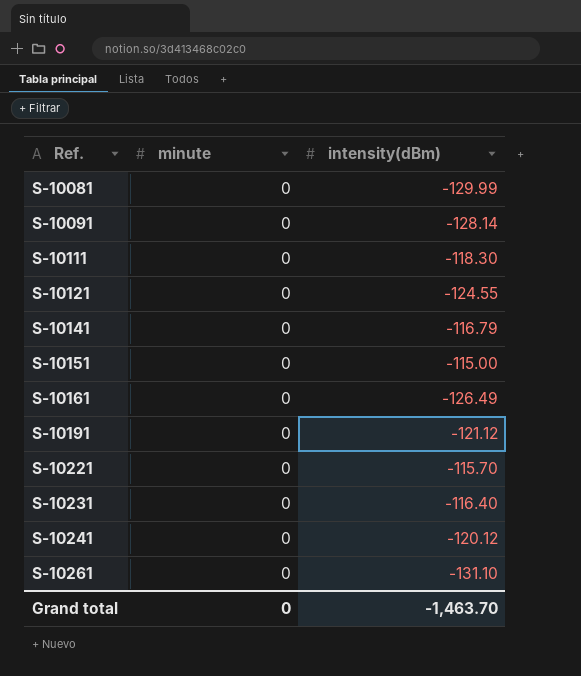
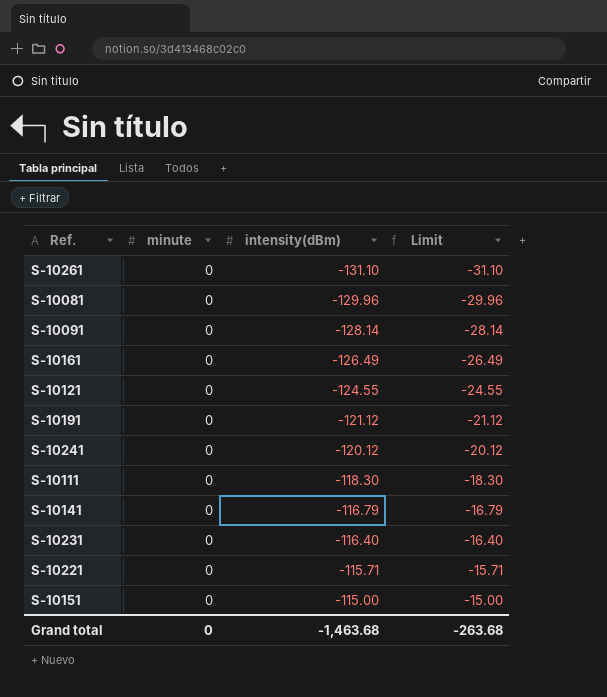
row order: Ref. ascending -> intensity(dBm) ascending
column Limit | formula: none -> [intensity(dBm)] + 100
S-10081 | intensity(dBm): -129.99 -> -129.96
S-10221 | intensity(dBm): -115.70 -> -115.71
Grand total | intensity(dBm): -1,463.70 -> -1,463.68

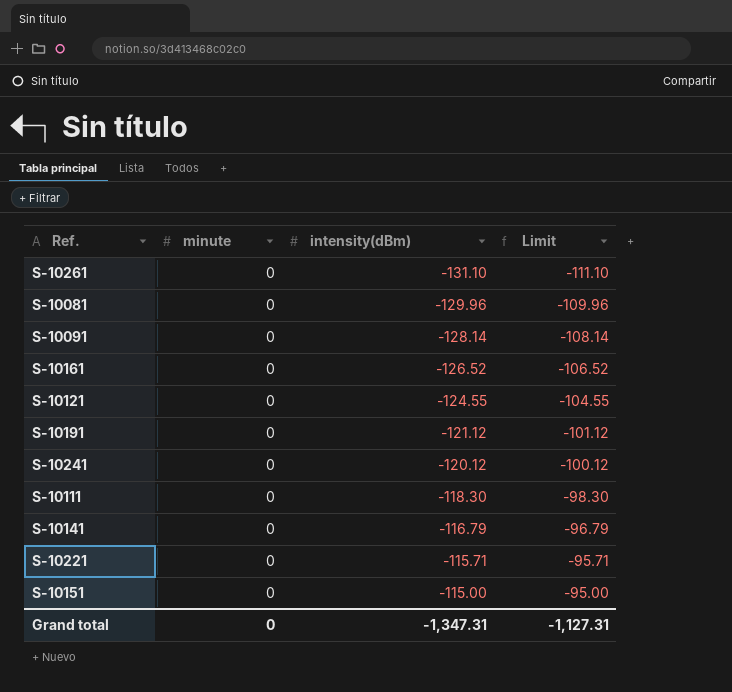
column Limit | formula: [intensity(dBm)] + 100 -> [intensity(dBm)] + 20
row S-10231: 0 | -116.40 | -16.40 -> none
S-10161 | intensity(dBm): -126.49 -> -126.52
Grand total | intensity(dBm): -1,463.68 -> -1,347.31
Grand total | Limit: -263.68 -> -1,127.31

